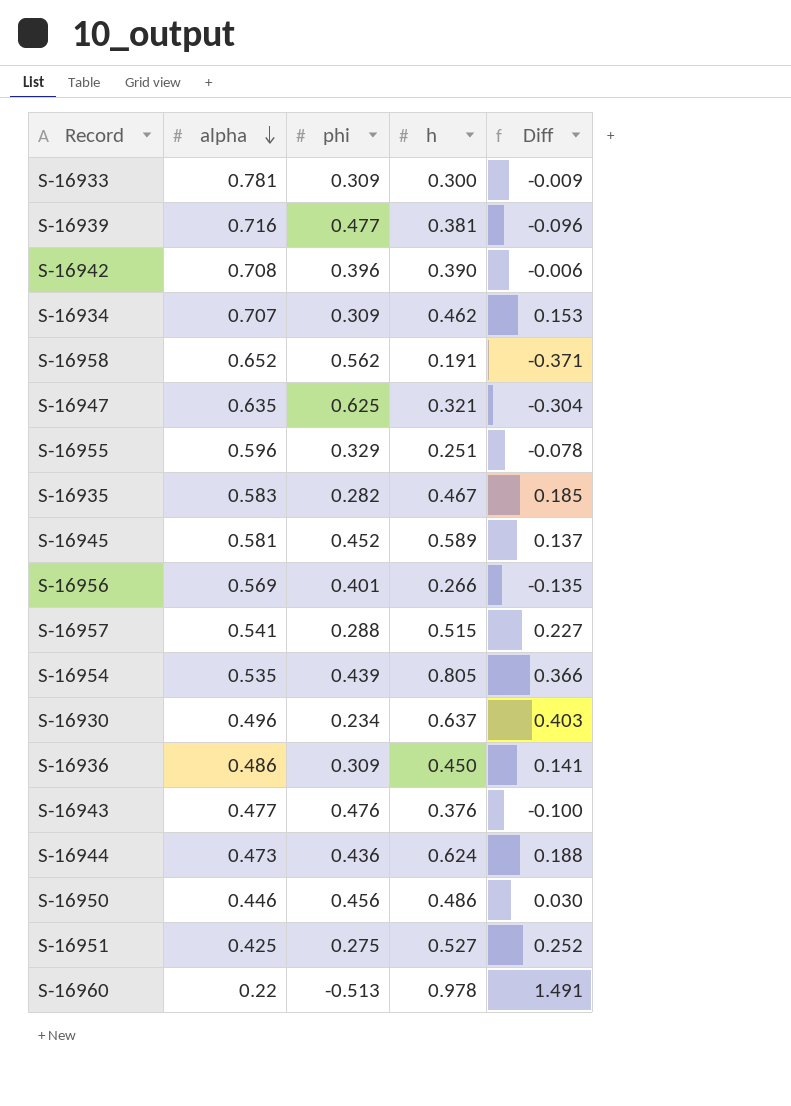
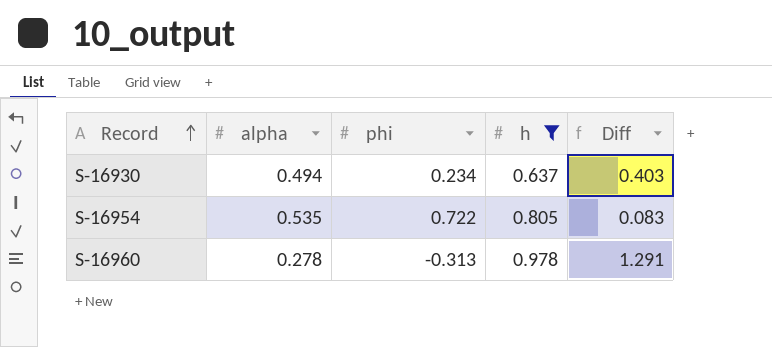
filter: none -> h >= 0.637
row order: alpha descending -> Record ascending
S-16930 | alpha: 0.496 -> 0.494
S-16954 | phi: 0.439 -> 0.722
S-16954 | Diff: 0.366 -> 0.083
S-16960 | alpha: 0.22 -> 0.278
S-16960 | phi: -0.513 -> -0.313
S-16960 | Diff: 1.491 -> 1.291

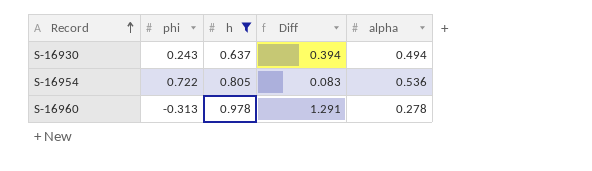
column alpha | position: 2 -> 5
S-16930 | phi: 0.234 -> 0.243
S-16930 | Diff: 0.403 -> 0.394
S-16954 | alpha: 0.535 -> 0.536

